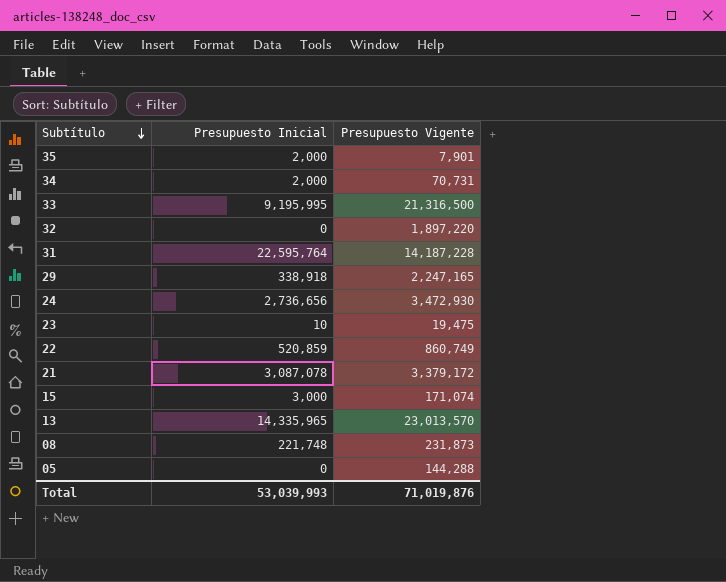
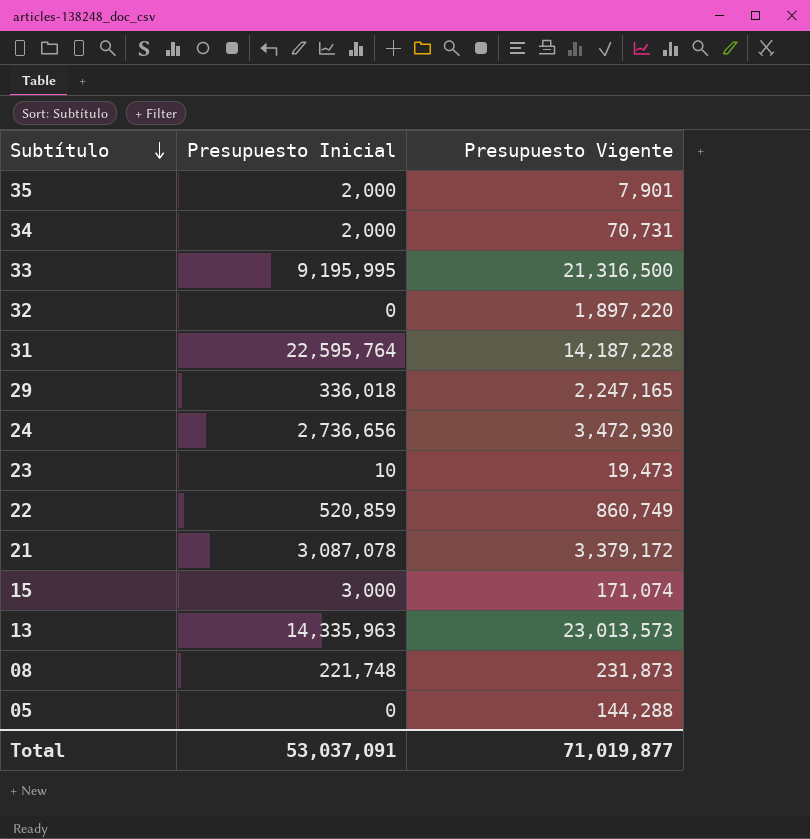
29 | Presupuesto Inicial: 338,918 -> 336,018
23 | Presupuesto Vigente: 19,475 -> 19,473
13 | Presupuesto Inicial: 14,335,965 -> 14,335,963
13 | Presupuesto Vigente: 23,013,570 -> 23,013,573
Total | Presupuesto Inicial: 53,039,993 -> 53,037,091
Total | Presupuesto Vigente: 71,019,876 -> 71,019,877

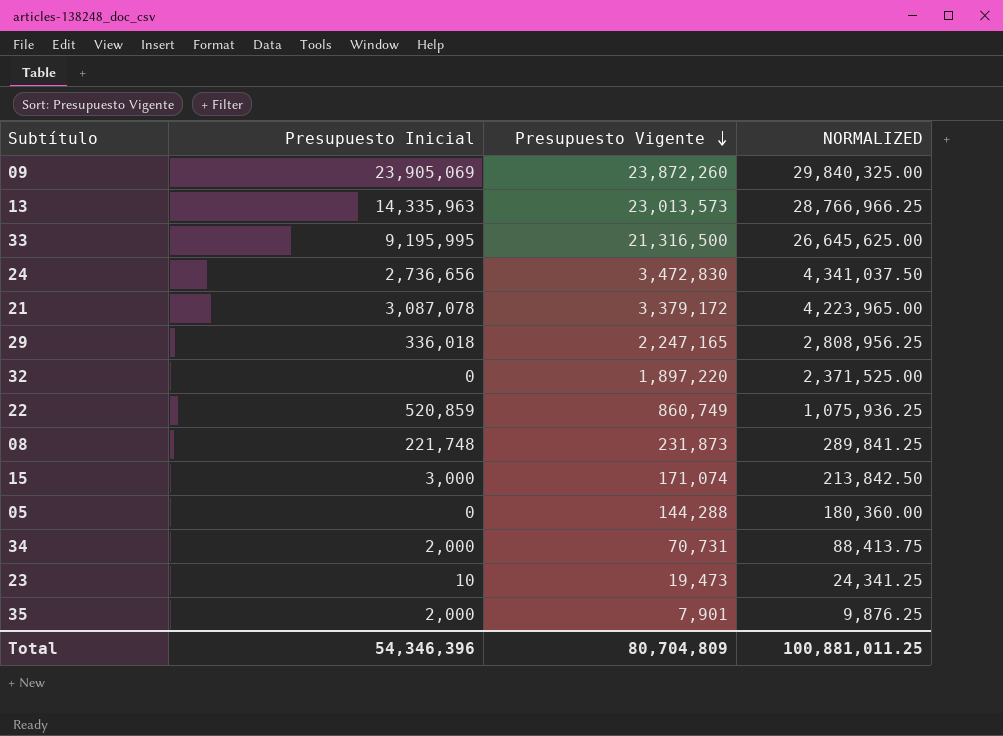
row order: Subtítulo descending -> Presupuesto Vigente descending
column NORMALIZED | formula: none -> [Presupuesto Vigente] * 1.25
row 31: 22,595,764 | 14,187,228 -> none
row 09: none -> 23,905,069 | 23,872,260 | 29,840,325.00
24 | Presupuesto Vigente: 3,472,930 -> 3,472,830
Total | Presupuesto Inicial: 53,037,091 -> 54,346,396
Total | Presupuesto Vigente: 71,019,877 -> 80,704,809

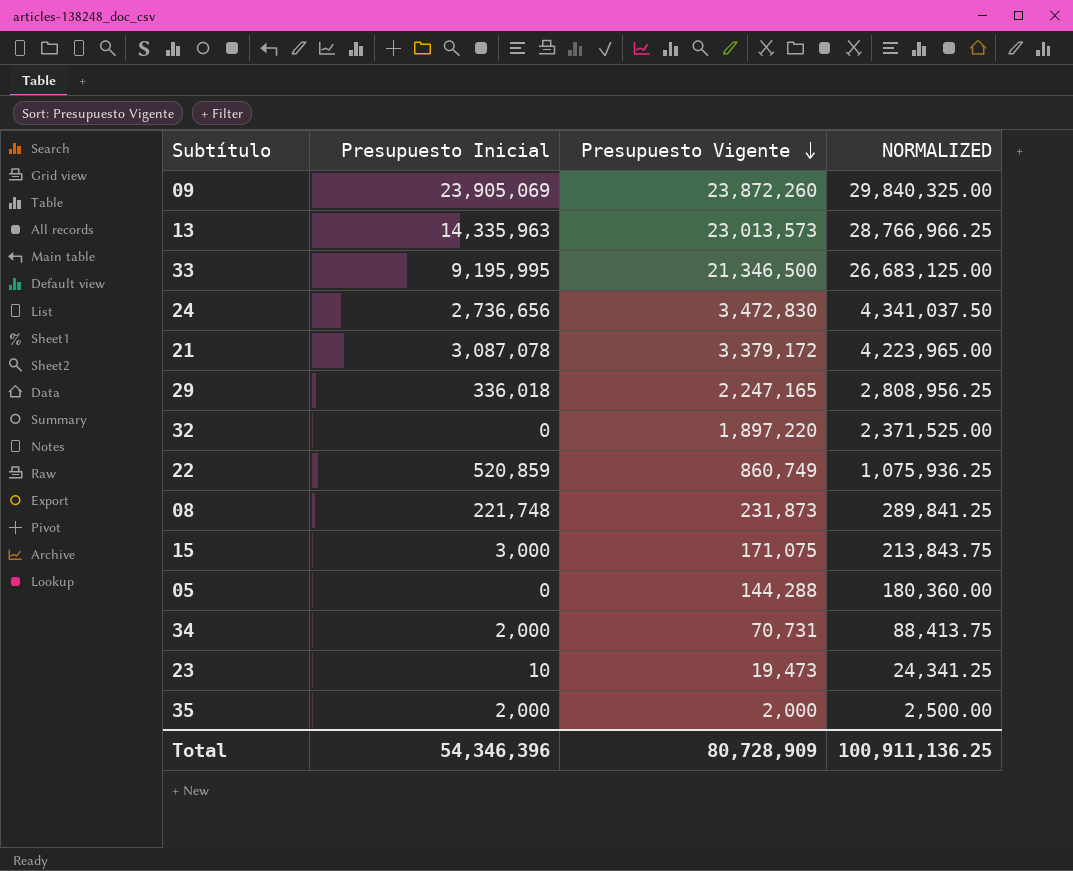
33 | Presupuesto Vigente: 21,316,500 -> 21,346,500
33 | NORMALIZED: 26,645,625.00 -> 26,683,125.00
15 | Presupuesto Vigente: 171,074 -> 171,075
15 | NORMALIZED: 213,842.50 -> 213,843.75
35 | Presupuesto Vigente: 7,901 -> 2,000
35 | NORMALIZED: 9,876.25 -> 2,500.00
Total | Presupuesto Vigente: 80,704,809 -> 80,728,909
Total | NORMALIZED: 100,881,011.25 -> 100,911,136.25

